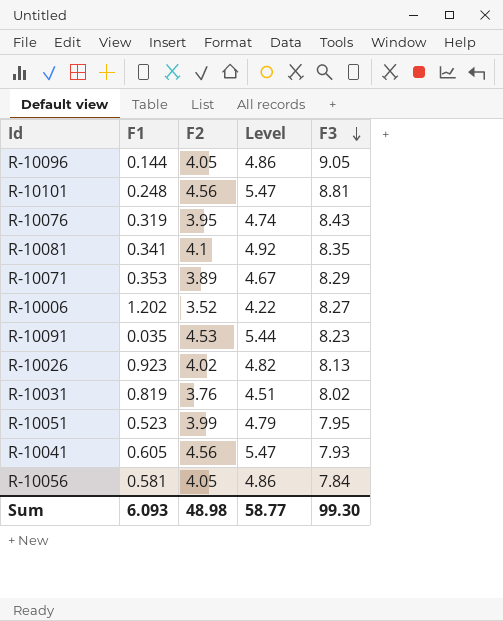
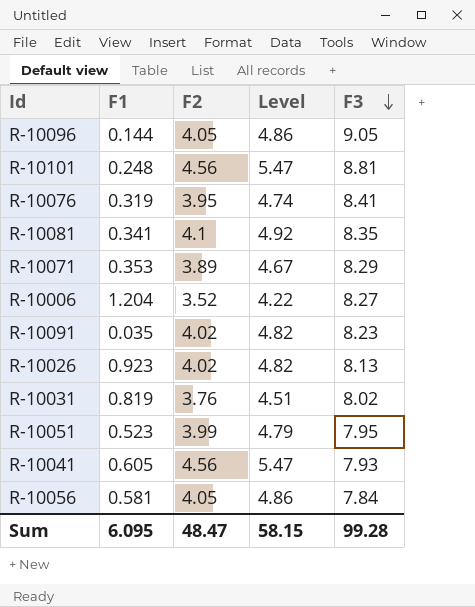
R-10076 | F3: 8.43 -> 8.41
R-10006 | F1: 1.202 -> 1.204
R-10091 | F2: 4.53 -> 4.02
R-10091 | Level: 5.44 -> 4.82
Sum | F1: 6.093 -> 6.095
Sum | F2: 48.98 -> 48.47
Sum | Level: 58.77 -> 58.15
Sum | F3: 99.30 -> 99.28

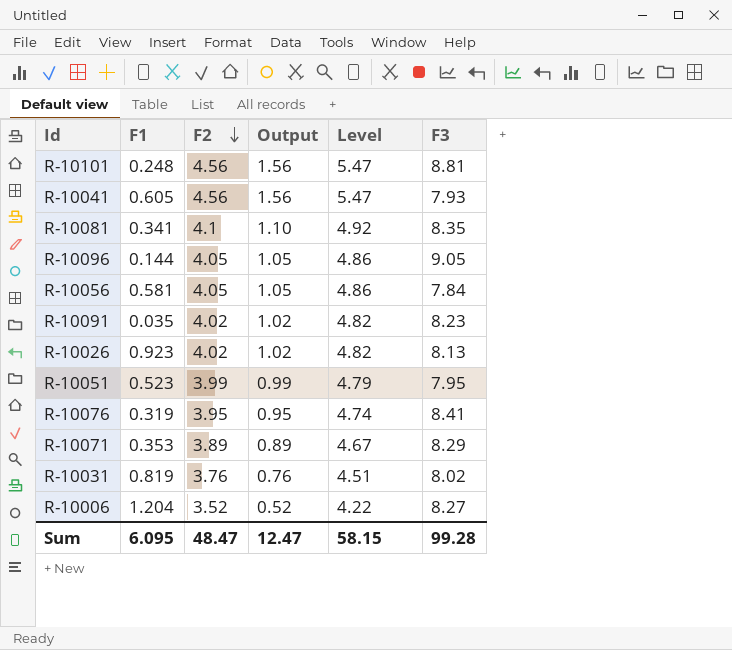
row order: F3 descending -> F2 descending
column Output | formula: none -> [F2] - 3

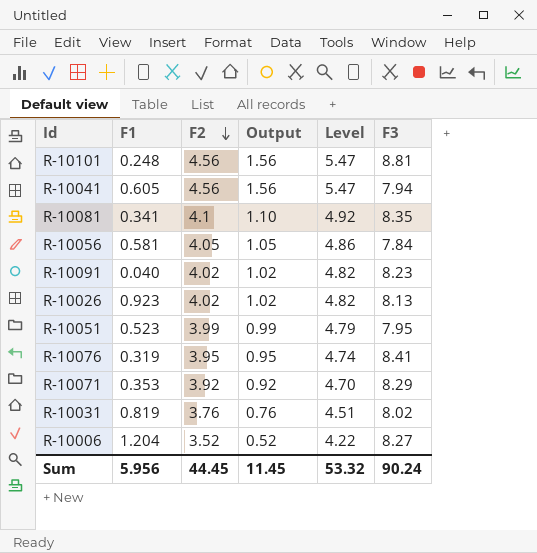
row R-10096: 0.144 | 4.05 | 1.05 | 4.86 | 9.05 -> none
R-10041 | F3: 7.93 -> 7.94
R-10091 | F1: 0.035 -> 0.040
R-10071 | F2: 3.89 -> 3.92
R-10071 | Output: 0.89 -> 0.92
R-10071 | Level: 4.67 -> 4.70
Sum | F1: 6.095 -> 5.956
Sum | F2: 48.47 -> 44.45
Sum | Output: 12.47 -> 11.45
Sum | Level: 58.15 -> 53.32
Sum | F3: 99.28 -> 90.24

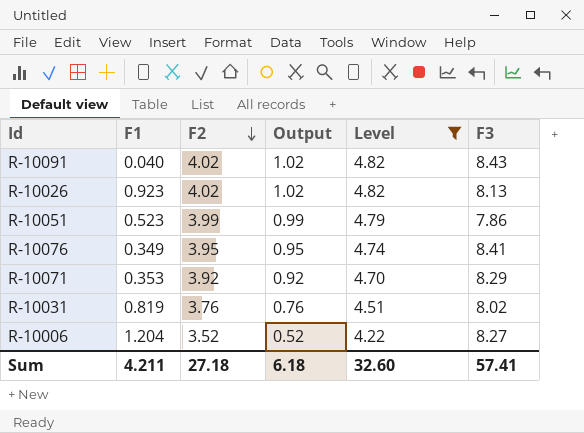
filter: none -> Level <= 4.82
R-10091 | F3: 8.23 -> 8.43
R-10051 | F3: 7.95 -> 7.86
R-10076 | F1: 0.319 -> 0.349
Sum | F1: 5.956 -> 4.211
Sum | F2: 44.45 -> 27.18
Sum | Output: 11.45 -> 6.18
Sum | Level: 53.32 -> 32.60
Sum | F3: 90.24 -> 57.41

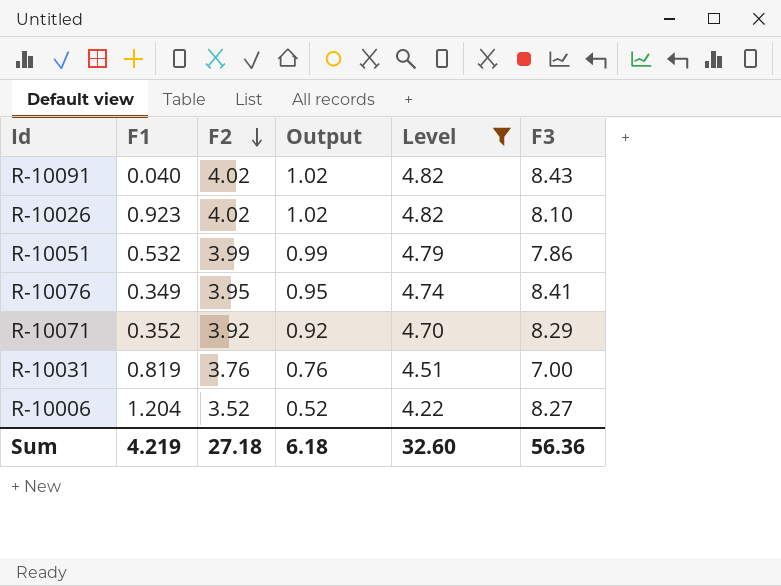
R-10026 | F3: 8.13 -> 8.10
R-10051 | F1: 0.523 -> 0.532
R-10071 | F1: 0.353 -> 0.352
R-10031 | F3: 8.02 -> 7.00
Sum | F1: 4.211 -> 4.219
Sum | F3: 57.41 -> 56.36

